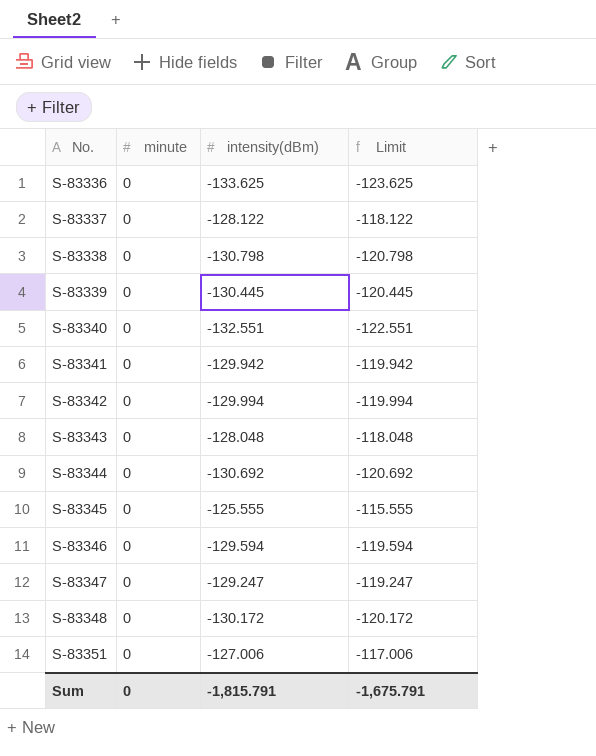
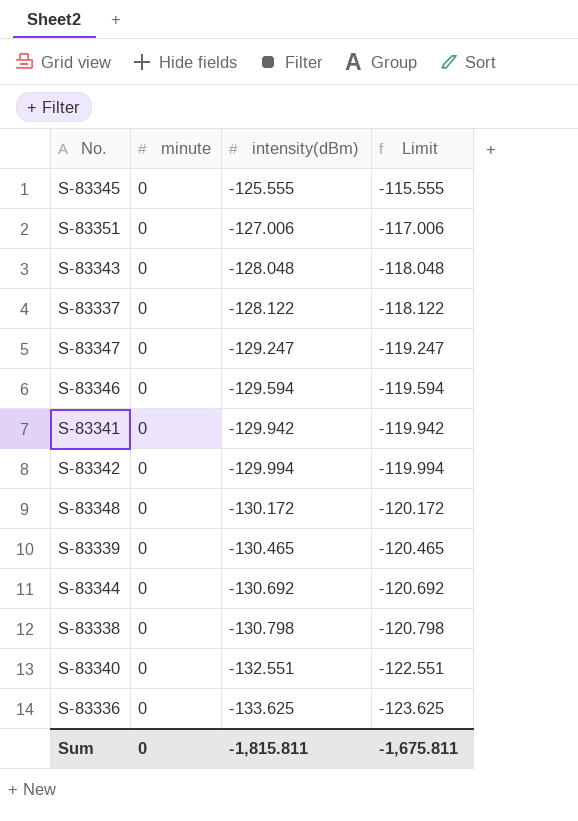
row order: No. ascending -> intensity(dBm) descending
S-83339 | intensity(dBm): -130.445 -> -130.465
S-83339 | Limit: -120.445 -> -120.465
Sum | intensity(dBm): -1,815.791 -> -1,815.811
Sum | Limit: -1,675.791 -> -1,675.811

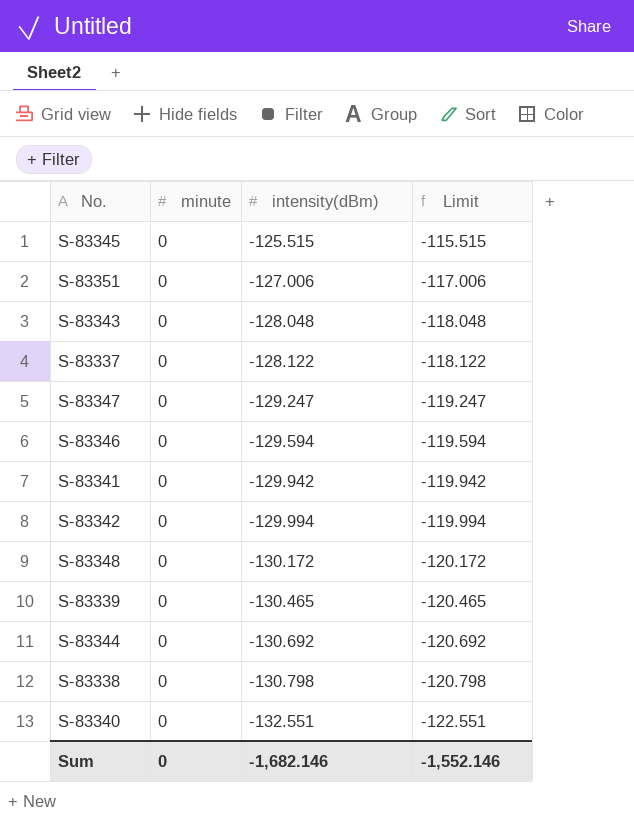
row S-83336: 0 | -133.625 | -123.625 -> none
S-83345 | intensity(dBm): -125.555 -> -125.515
S-83345 | Limit: -115.555 -> -115.515
Sum | intensity(dBm): -1,815.811 -> -1,682.146
Sum | Limit: -1,675.811 -> -1,552.146

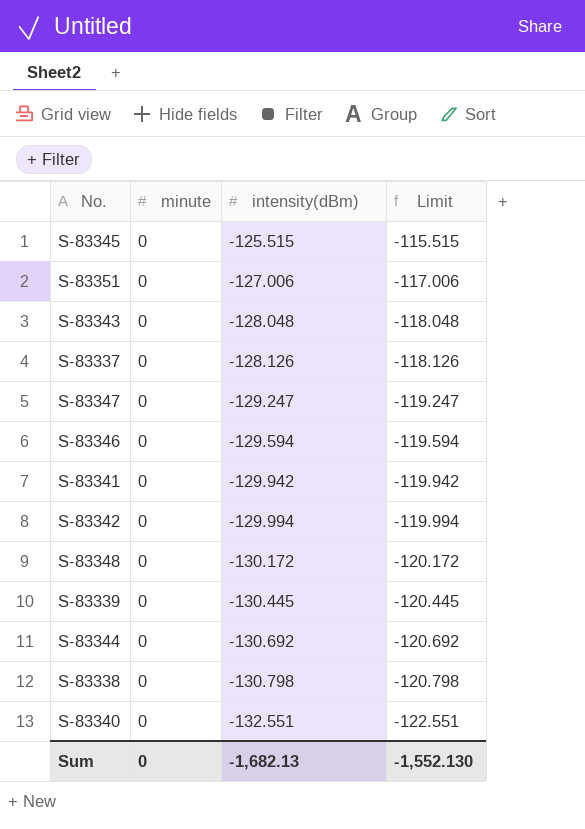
S-83337 | intensity(dBm): -128.122 -> -128.126
S-83337 | Limit: -118.122 -> -118.126
S-83339 | intensity(dBm): -130.465 -> -130.445
S-83339 | Limit: -120.465 -> -120.445
Sum | intensity(dBm): -1,682.146 -> -1,682.13
Sum | Limit: -1,552.146 -> -1,552.130

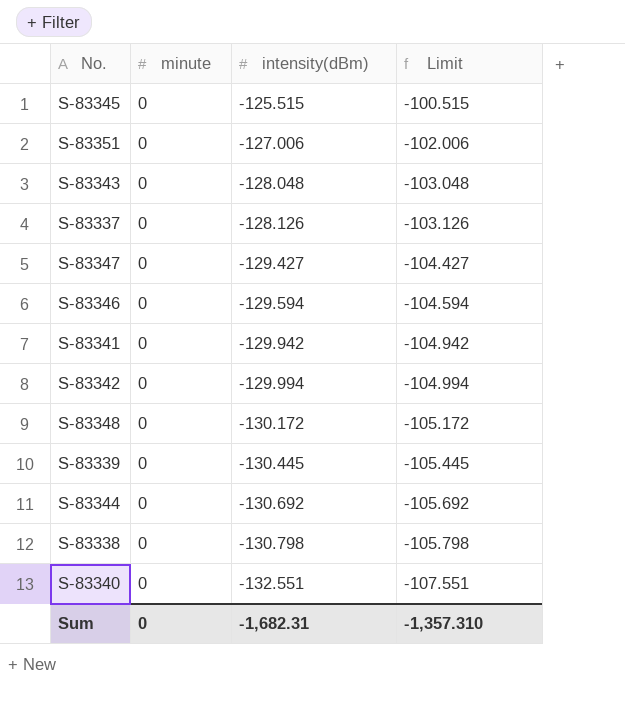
column Limit | formula: [intensity(dBm)] + 10 -> [intensity(dBm)] + 25
S-83347 | intensity(dBm): -129.247 -> -129.427
Sum | intensity(dBm): -1,682.13 -> -1,682.31
Sum | Limit: -1,552.130 -> -1,357.310

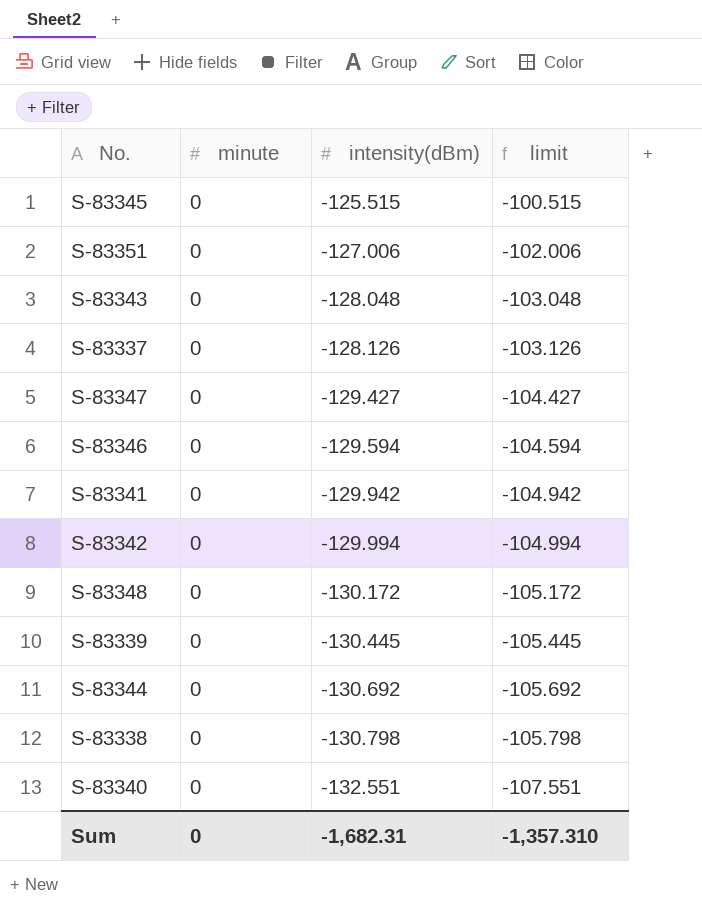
column name: Limit -> limit

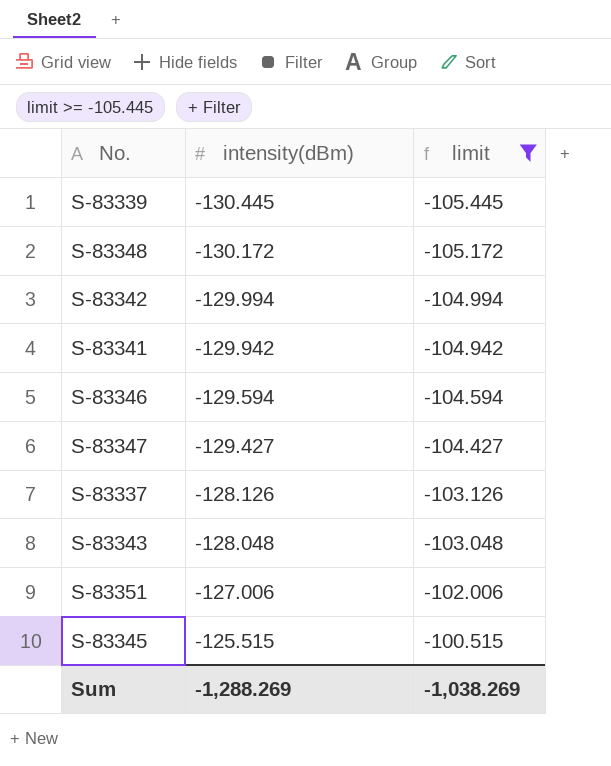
filter: none -> limit >= -105.445
row order: intensity(dBm) descending -> intensity(dBm) ascending
column minute | position: 2 -> none
Sum | intensity(dBm): -1,682.31 -> -1,288.269
Sum | limit: -1,357.310 -> -1,038.269

